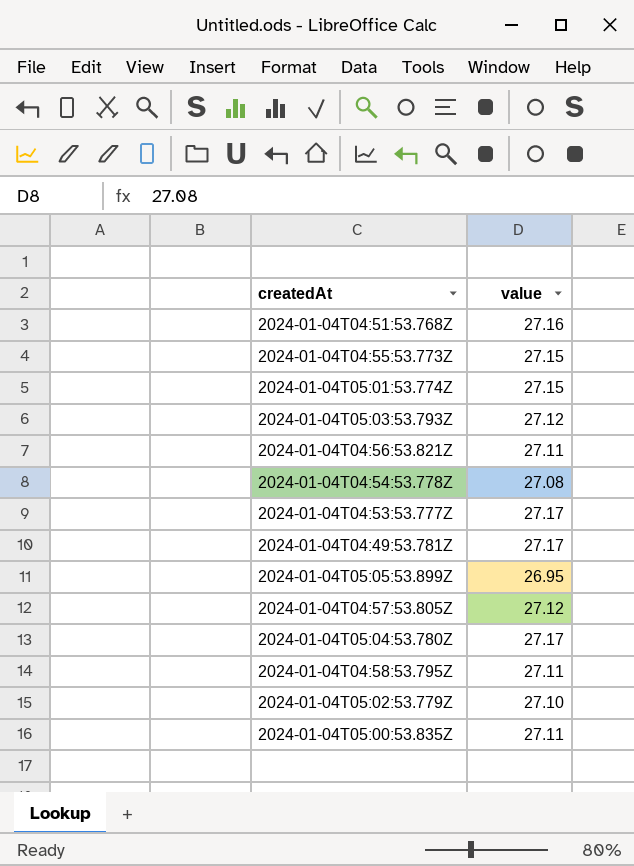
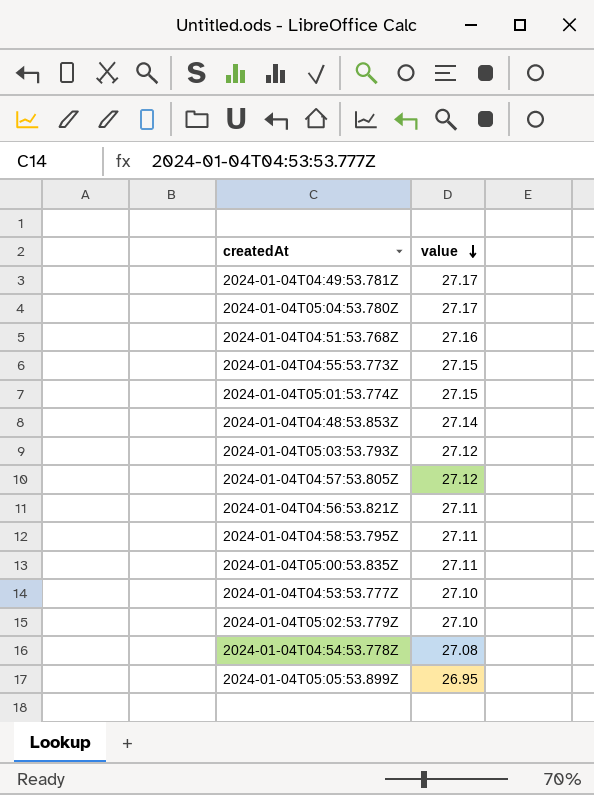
row order: none -> value descending
row 2024-01-04T04:48:53.853Z: none -> 27.14
2024-01-04T04:53:53.777Z | value: 27.17 -> 27.10

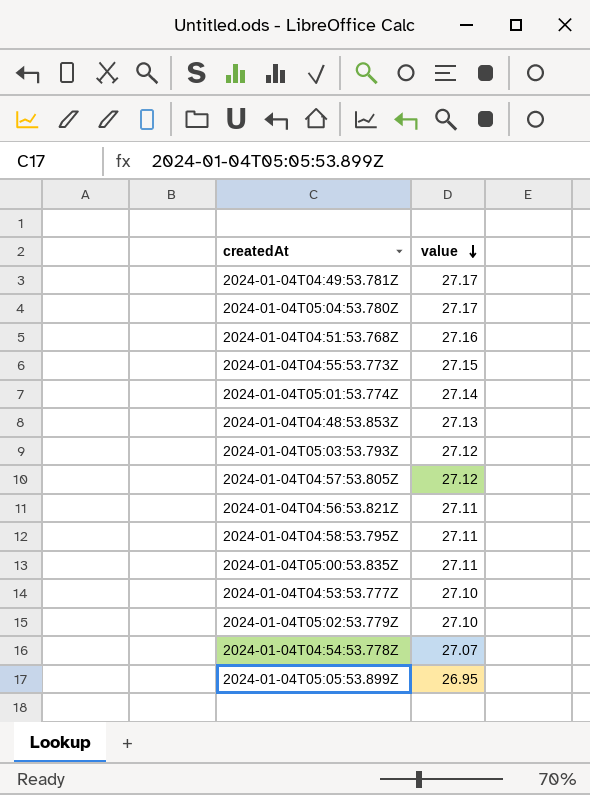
2024-01-04T05:01:53.774Z | value: 27.15 -> 27.14
2024-01-04T04:48:53.853Z | value: 27.14 -> 27.13
2024-01-04T04:54:53.778Z | value: 27.08 -> 27.07

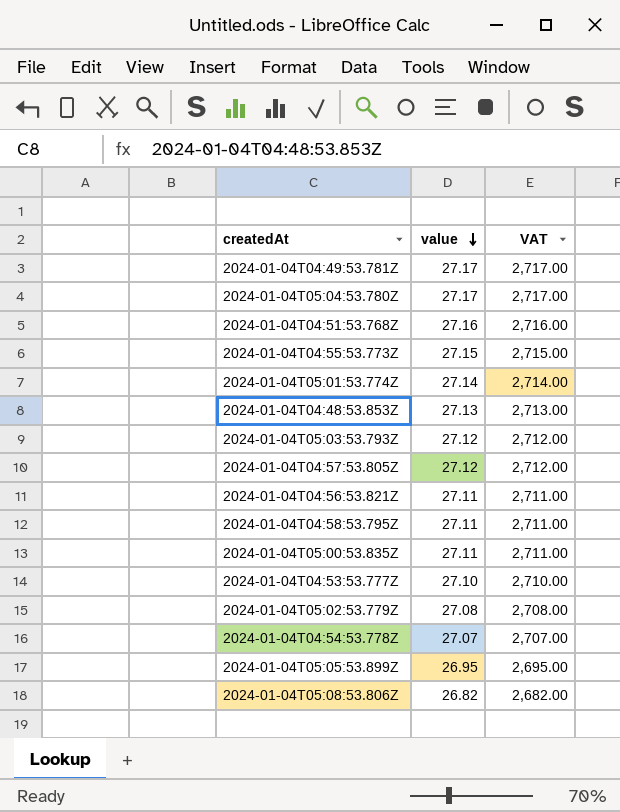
column VAT | formula: none -> [value] * 100
2024-01-04T05:02:53.779Z | value: 27.10 -> 27.08
row 2024-01-04T05:08:53.806Z: none -> 26.82 | 2,682.00

